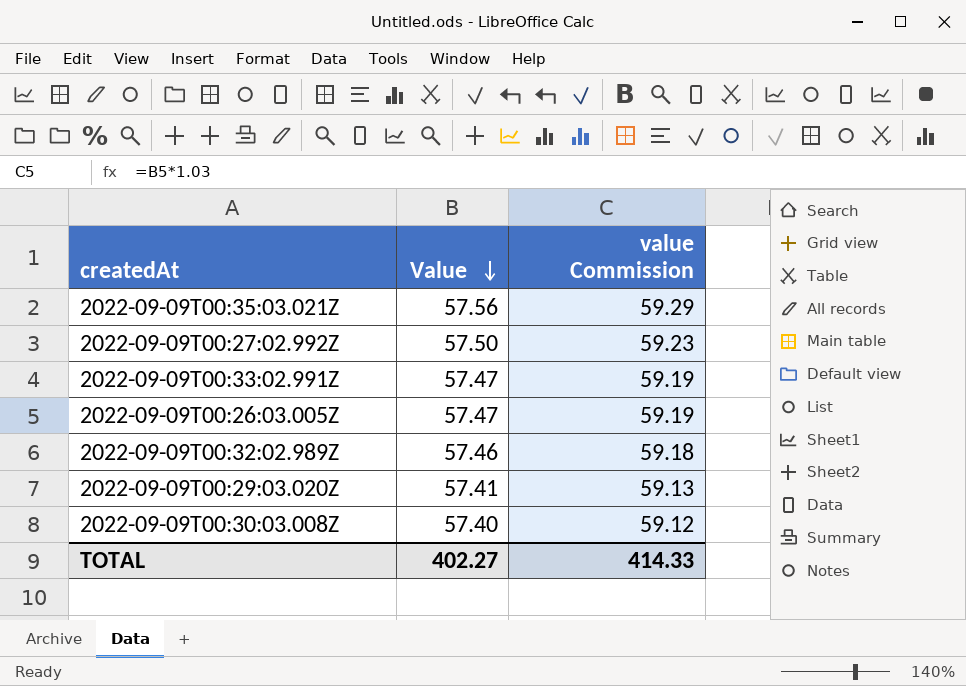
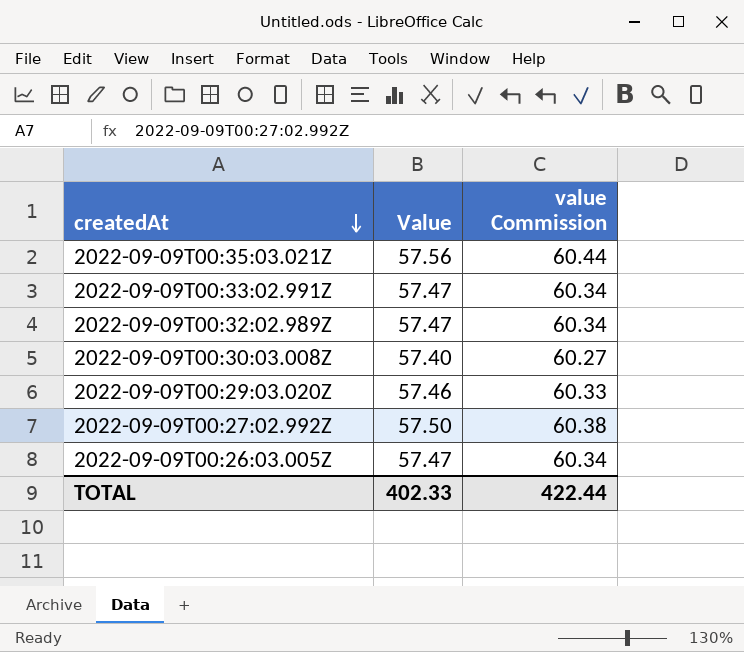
row order: Value descending -> createdAt descending
column value Commission | formula: [Value] * 1.03 -> [Value] * 1.05
2022-09-09T00:32:02.989Z | Value: 57.46 -> 57.47
2022-09-09T00:29:03.020Z | Value: 57.41 -> 57.46
TOTAL | Value: 402.27 -> 402.33
TOTAL | value Commission: 414.33 -> 422.44

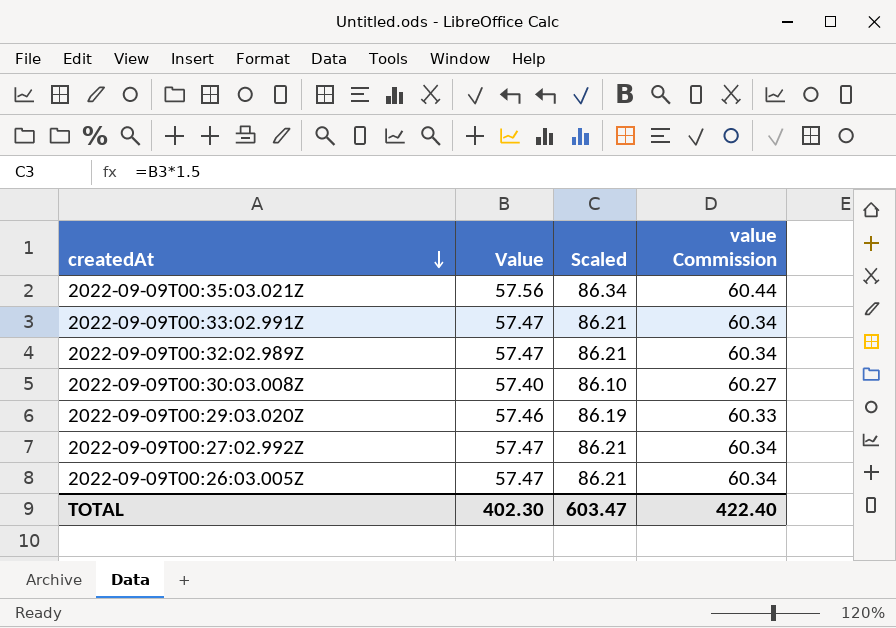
column Scaled | formula: none -> [Value] * 1.5
2022-09-09T00:27:02.992Z | Value: 57.50 -> 57.47
2022-09-09T00:27:02.992Z | value Commission: 60.38 -> 60.34
TOTAL | Value: 402.33 -> 402.30
TOTAL | value Commission: 422.44 -> 422.40

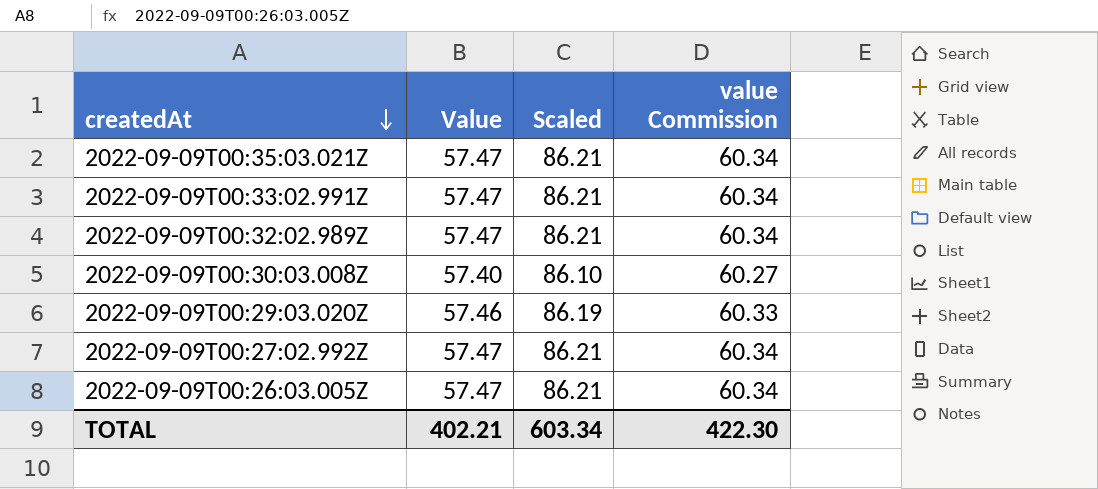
2022-09-09T00:35:03.021Z | Value: 57.56 -> 57.47
2022-09-09T00:35:03.021Z | Scaled: 86.34 -> 86.21
2022-09-09T00:35:03.021Z | value Commission: 60.44 -> 60.34
TOTAL | Value: 402.30 -> 402.21
TOTAL | Scaled: 603.47 -> 603.34
TOTAL | value Commission: 422.40 -> 422.30

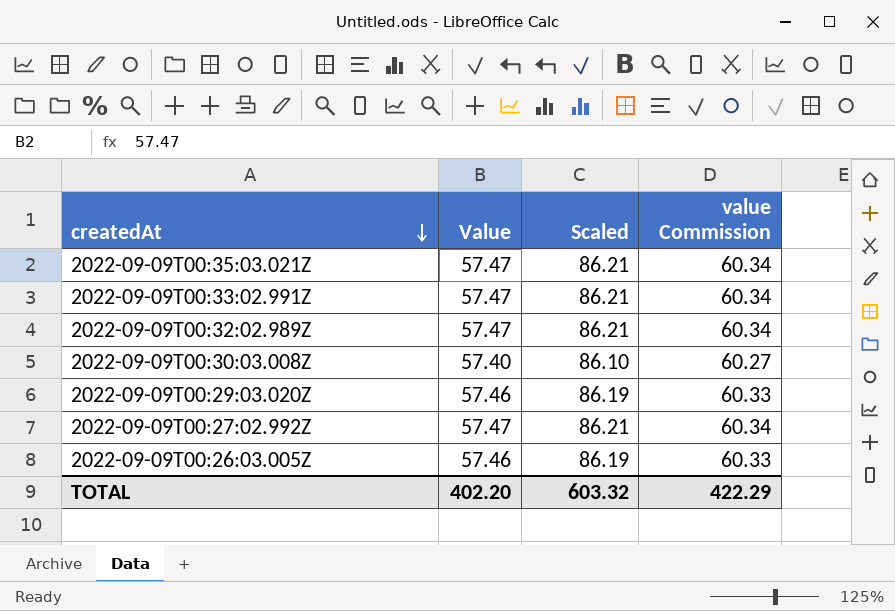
2022-09-09T00:26:03.005Z | Value: 57.47 -> 57.46
2022-09-09T00:26:03.005Z | Scaled: 86.21 -> 86.19
2022-09-09T00:26:03.005Z | value Commission: 60.34 -> 60.33
TOTAL | Value: 402.21 -> 402.20
TOTAL | Scaled: 603.34 -> 603.32
TOTAL | value Commission: 422.30 -> 422.29

